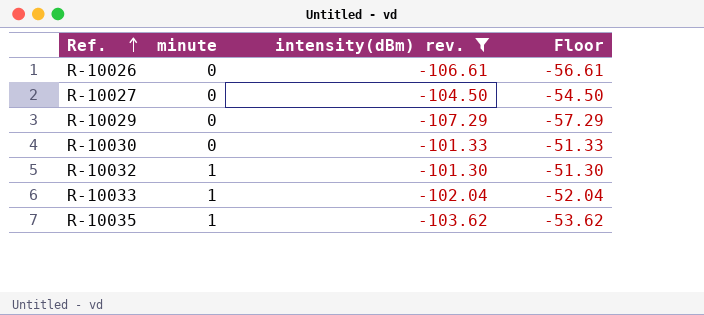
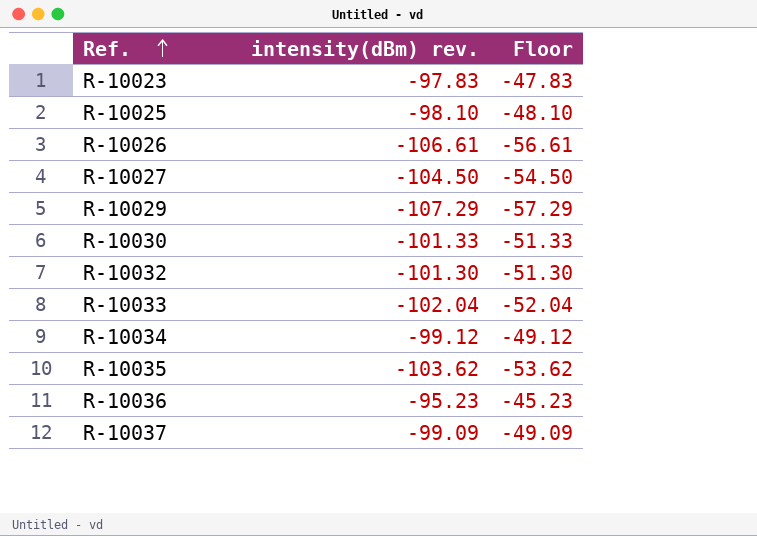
filter: intensity(dBm) rev. <= -101.30 -> none
column minute | position: 2 -> none

